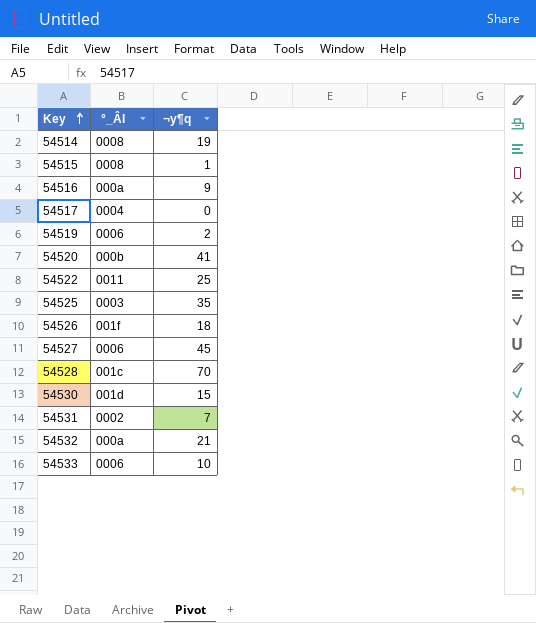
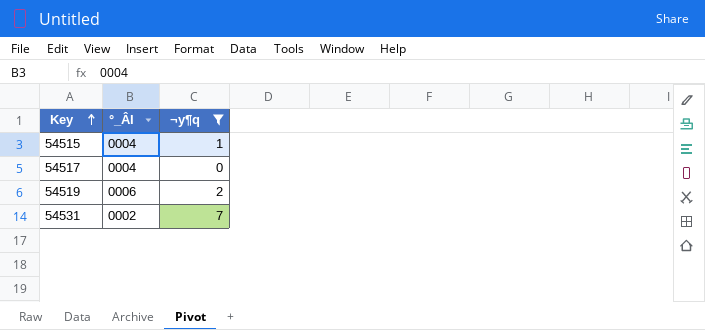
filter: none -> ¬y¶q <= 7
54515 | °_ÂI: 0008 -> 0004

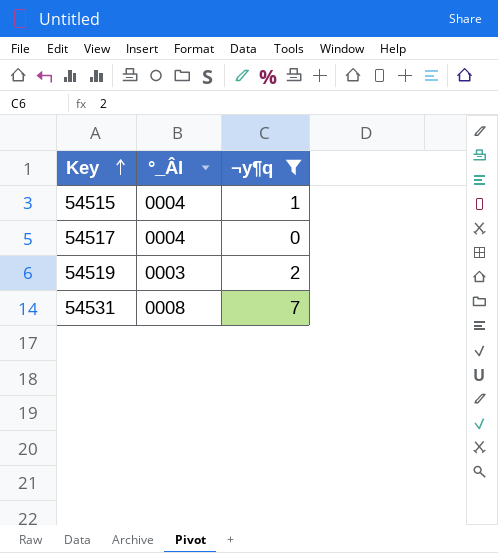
54519 | °_ÂI: 0006 -> 0003
54531 | °_ÂI: 0002 -> 0008

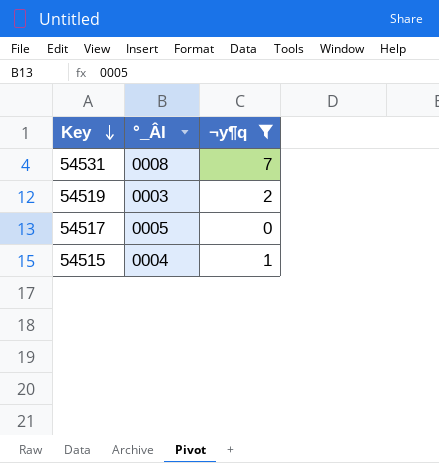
row order: Key ascending -> Key descending
54517 | °_ÂI: 0004 -> 0005

